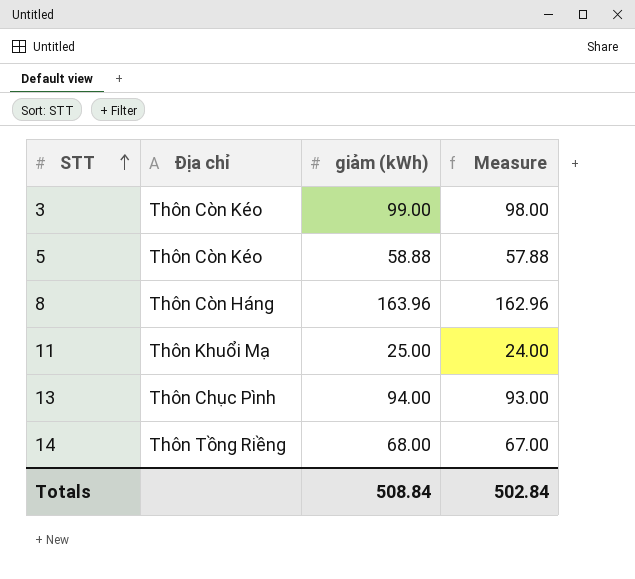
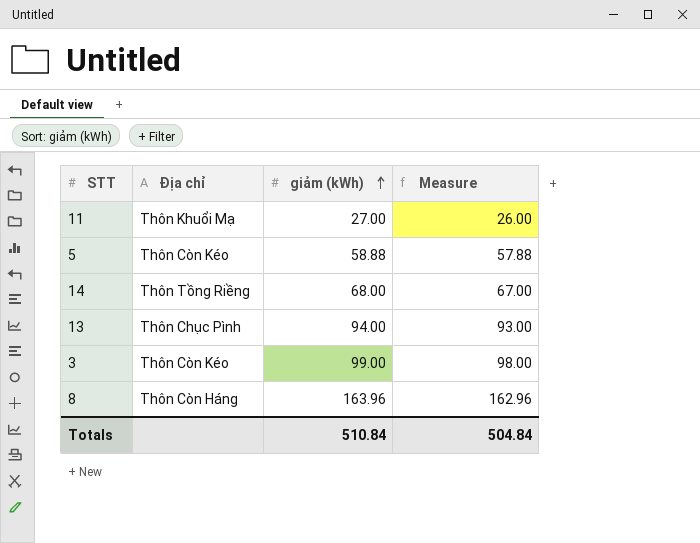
row order: STT ascending -> giảm (kWh) ascending
11 | giảm (kWh): 25.00 -> 27.00
11 | Measure: 24.00 -> 26.00
Totals | giảm (kWh): 508.84 -> 510.84
Totals | Measure: 502.84 -> 504.84

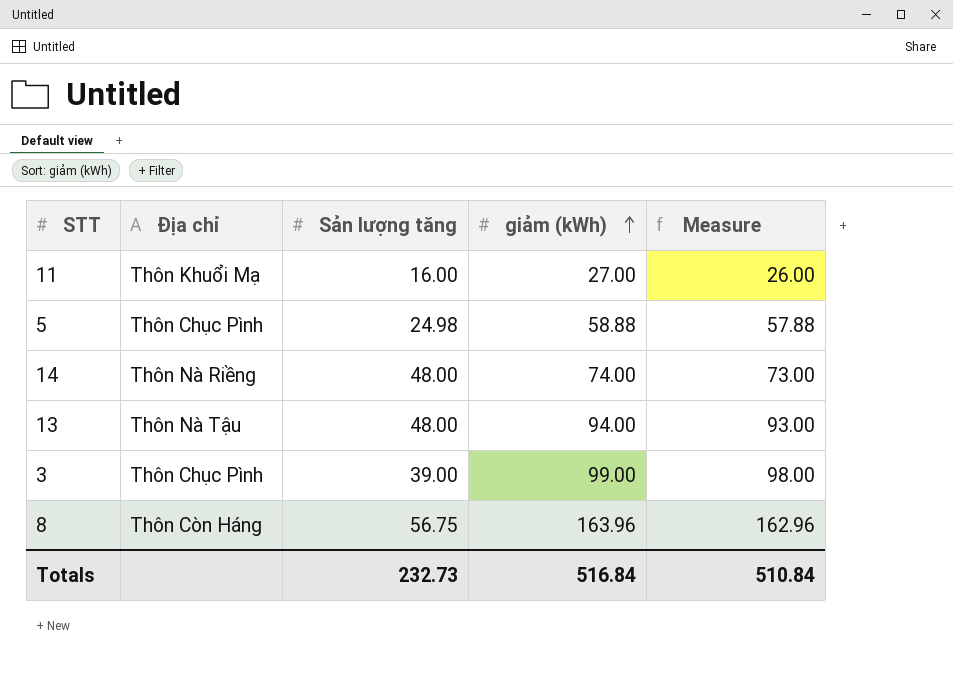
column Sản lượng tăng | position: none -> 3
5 | Địa chỉ: Thôn Còn Kéo -> Thôn Chục Pình
14 | Địa chỉ: Thôn Tồng Riềng -> Thôn Nà Riềng
14 | giảm (kWh): 68.00 -> 74.00
14 | Measure: 67.00 -> 73.00
13 | Địa chỉ: Thôn Chục Pình -> Thôn Nà Tậu
3 | Địa chỉ: Thôn Còn Kéo -> Thôn Chục Pình
Totals | giảm (kWh): 510.84 -> 516.84
Totals | Measure: 504.84 -> 510.84

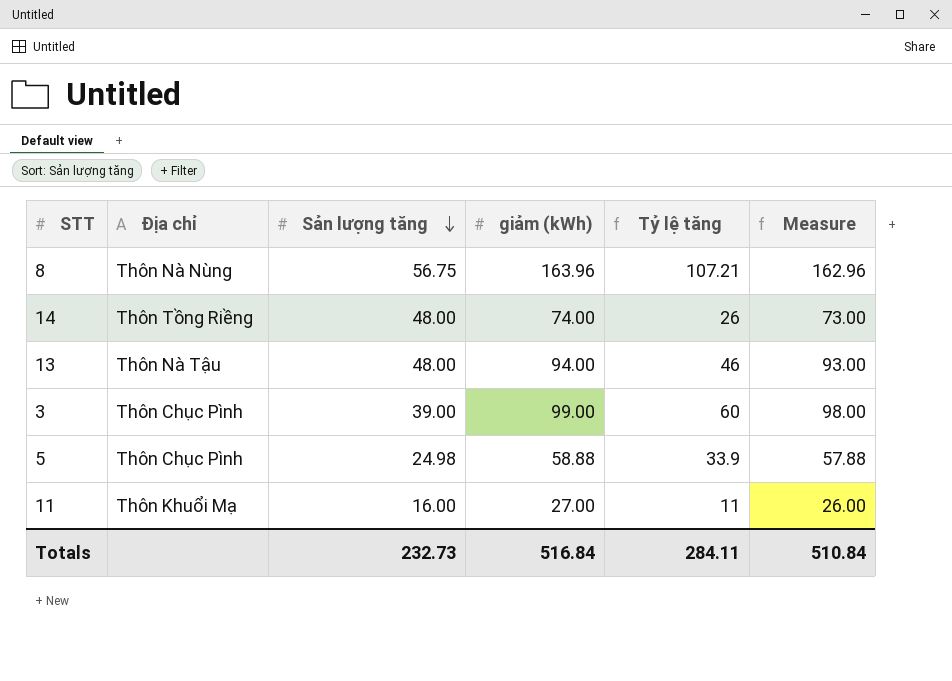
row order: giảm (kWh) ascending -> Sản lượng tăng descending
column Tỷ lệ tăng | formula: none -> [giảm (kWh)] - [Sản lượng tăng]
8 | Địa chỉ: Thôn Còn Háng -> Thôn Nà Nùng
14 | Địa chỉ: Thôn Nà Riềng -> Thôn Tồng Riềng

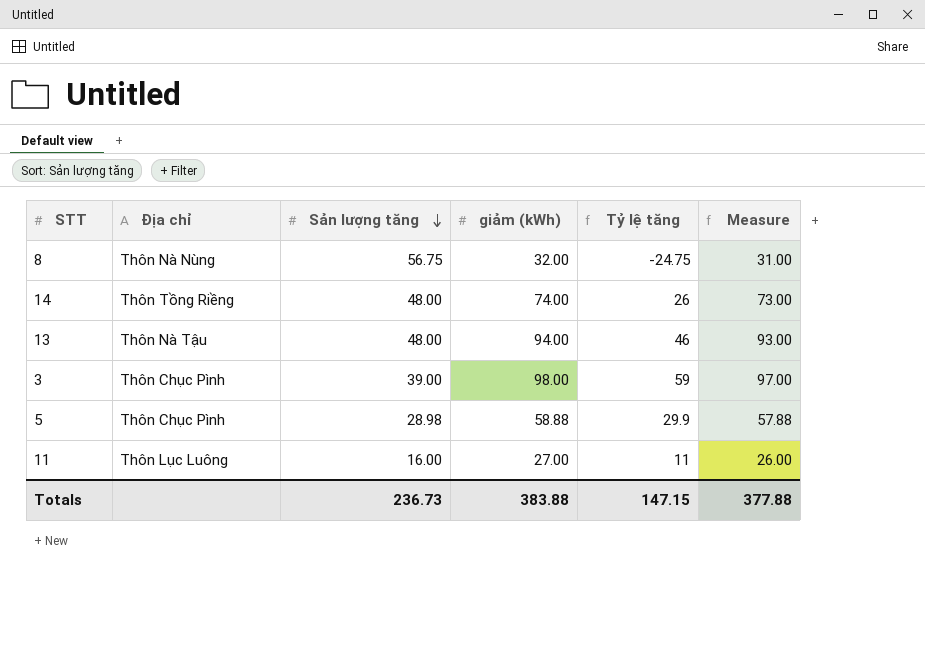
8 | giảm (kWh): 163.96 -> 32.00
8 | Tỷ lệ tăng: 107.21 -> -24.75
8 | Measure: 162.96 -> 31.00
3 | giảm (kWh): 99.00 -> 98.00
3 | Tỷ lệ tăng: 60 -> 59
3 | Measure: 98.00 -> 97.00
5 | Sản lượng tăng: 24.98 -> 28.98
5 | Tỷ lệ tăng: 33.9 -> 29.9
11 | Địa chỉ: Thôn Khuổi Mạ -> Thôn Lục Luông
Totals | Sản lượng tăng: 232.73 -> 236.73
Totals | giảm (kWh): 516.84 -> 383.88
Totals | Tỷ lệ tăng: 284.11 -> 147.15
Totals | Measure: 510.84 -> 377.88

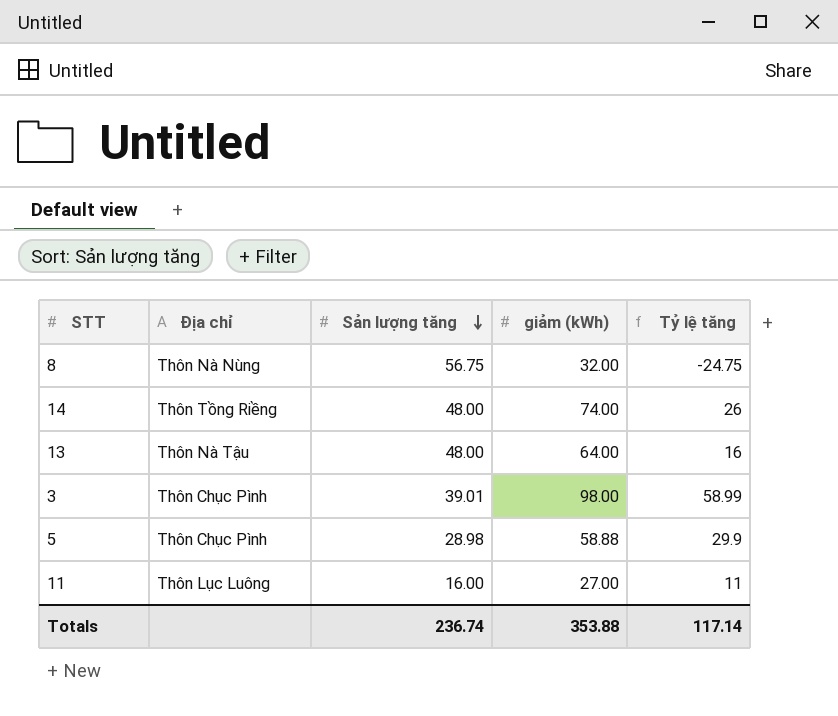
column Measure | formula: [giảm (kWh)] - 1 -> none
13 | giảm (kWh): 94.00 -> 64.00
13 | Tỷ lệ tăng: 46 -> 16
3 | Sản lượng tăng: 39.00 -> 39.01
3 | Tỷ lệ tăng: 59 -> 58.99
Totals | Sản lượng tăng: 236.73 -> 236.74
Totals | giảm (kWh): 383.88 -> 353.88
Totals | Tỷ lệ tăng: 147.15 -> 117.14

